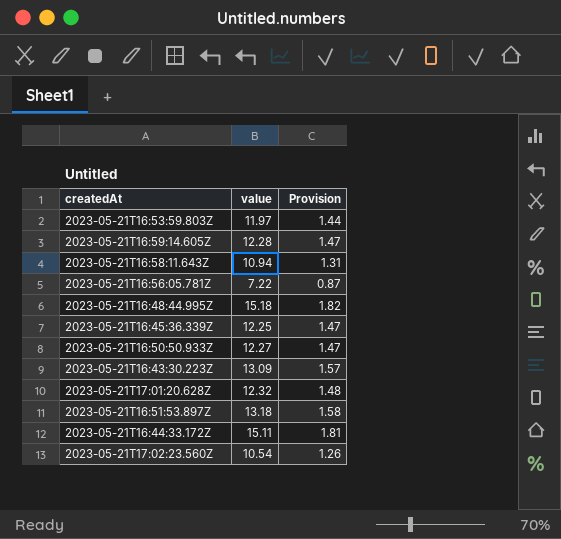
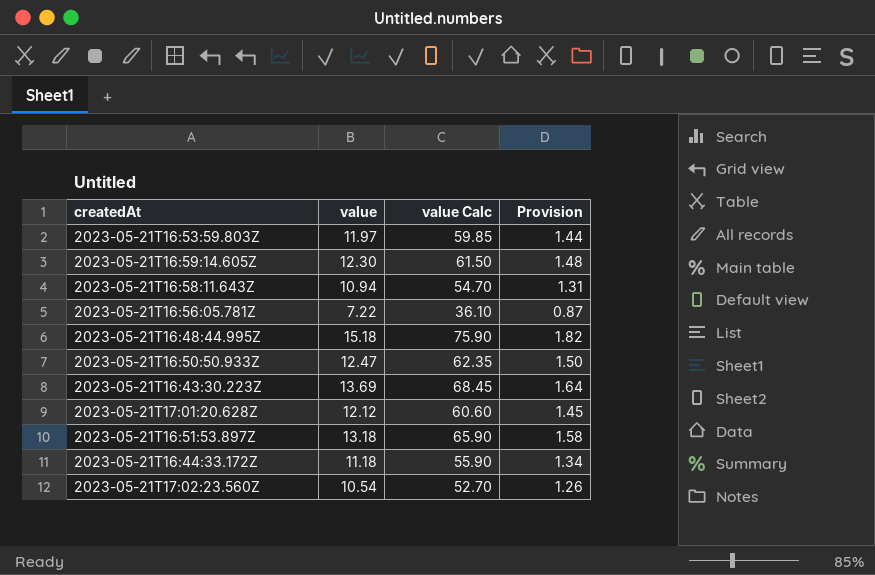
column value Calc | formula: none -> [value] * 5
row 2023-05-21T16:45:36.339Z: 12.25 | 1.47 -> none
2023-05-21T16:59:14.605Z | value: 12.28 -> 12.30
2023-05-21T16:59:14.605Z | Provision: 1.47 -> 1.48
2023-05-21T16:50:50.933Z | value: 12.27 -> 12.47
2023-05-21T16:50:50.933Z | Provision: 1.47 -> 1.50
2023-05-21T16:43:30.223Z | value: 13.09 -> 13.69
2023-05-21T16:43:30.223Z | Provision: 1.57 -> 1.64
2023-05-21T17:01:20.628Z | value: 12.32 -> 12.12
2023-05-21T17:01:20.628Z | Provision: 1.48 -> 1.45
2023-05-21T16:44:33.172Z | value: 15.11 -> 11.18
2023-05-21T16:44:33.172Z | Provision: 1.81 -> 1.34

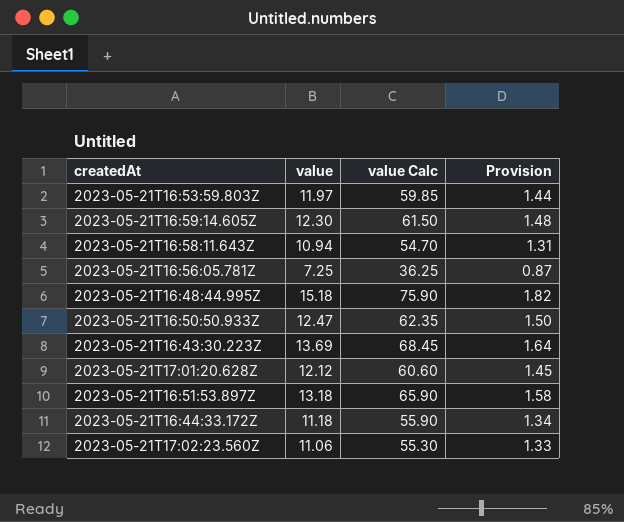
2023-05-21T16:56:05.781Z | value: 7.22 -> 7.25
2023-05-21T16:56:05.781Z | value Calc: 36.10 -> 36.25
2023-05-21T17:02:23.560Z | value: 10.54 -> 11.06
2023-05-21T17:02:23.560Z | value Calc: 52.70 -> 55.30
2023-05-21T17:02:23.560Z | Provision: 1.26 -> 1.33

